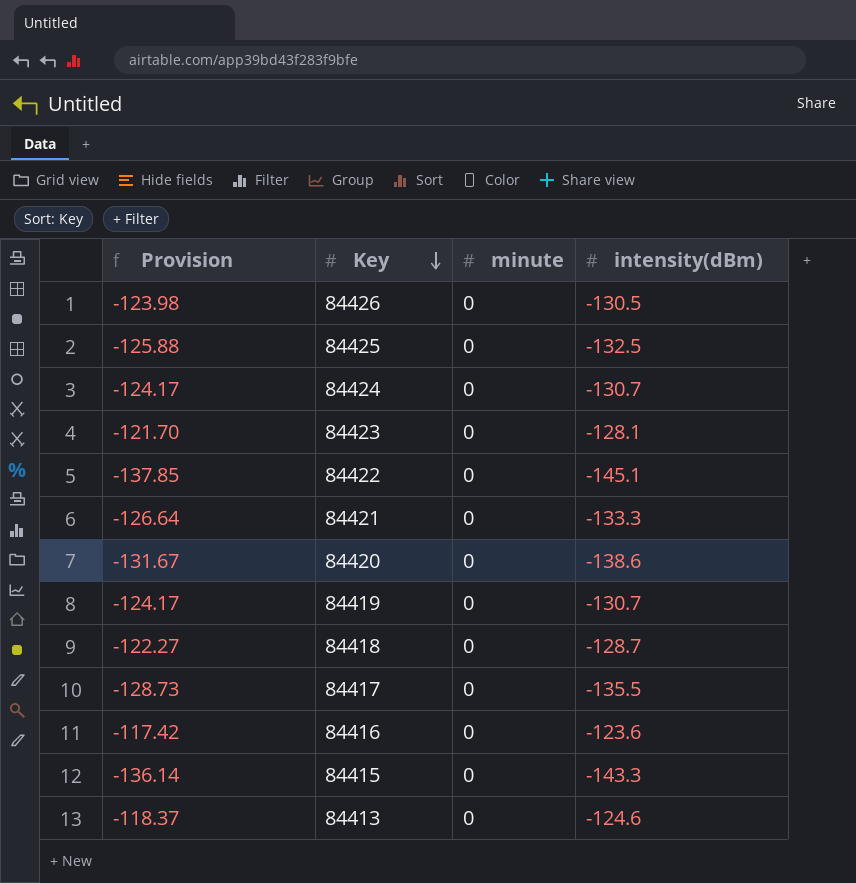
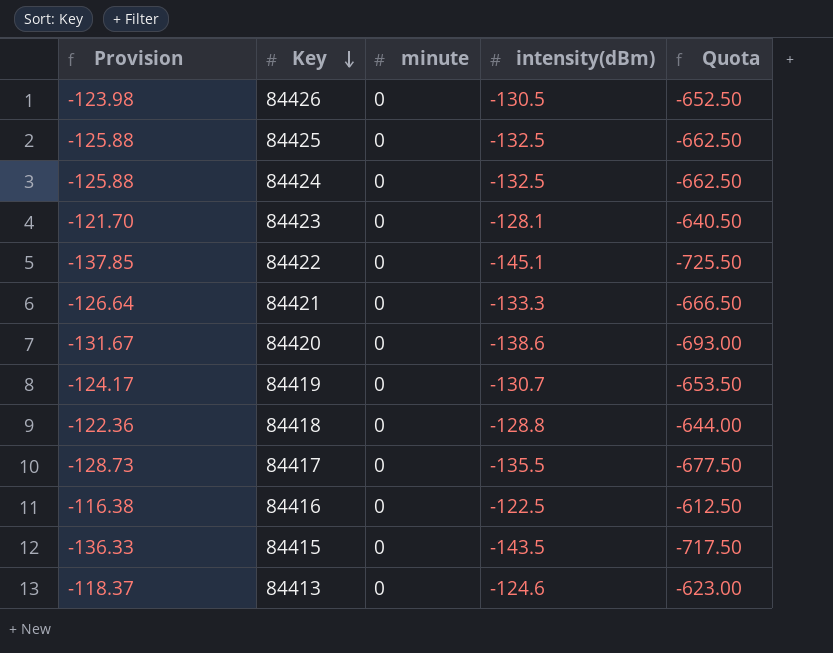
column Quota | formula: none -> [intensity(dBm)] * 5
84424 | Provision: -124.17 -> -125.88
84424 | intensity(dBm): -130.7 -> -132.5
84418 | Provision: -122.27 -> -122.36
84418 | intensity(dBm): -128.7 -> -128.8
84416 | Provision: -117.42 -> -116.38
84416 | intensity(dBm): -123.6 -> -122.5
84415 | Provision: -136.14 -> -136.33
84415 | intensity(dBm): -143.3 -> -143.5

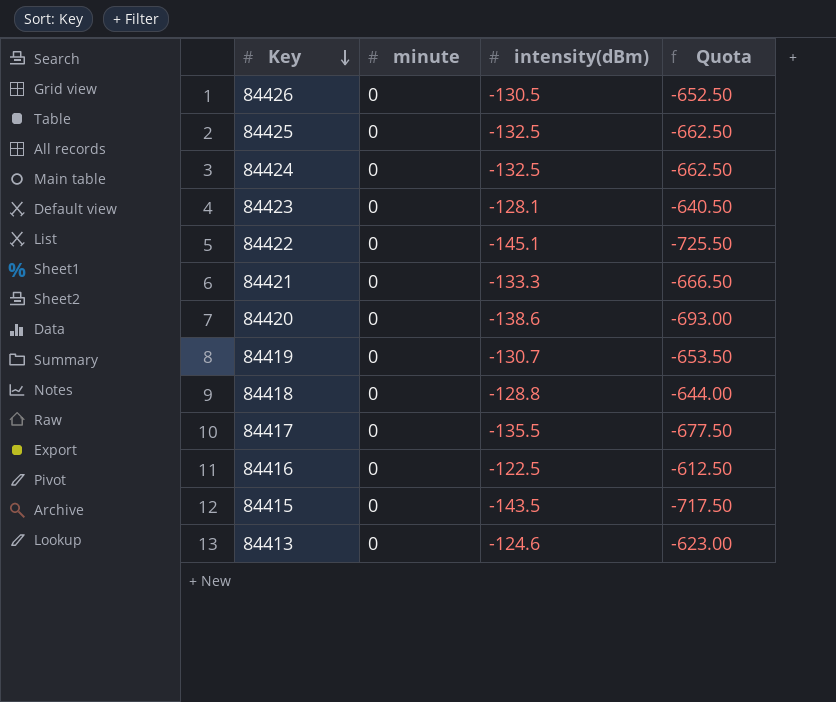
column Provision | formula: [intensity(dBm)] * 0.95 -> none

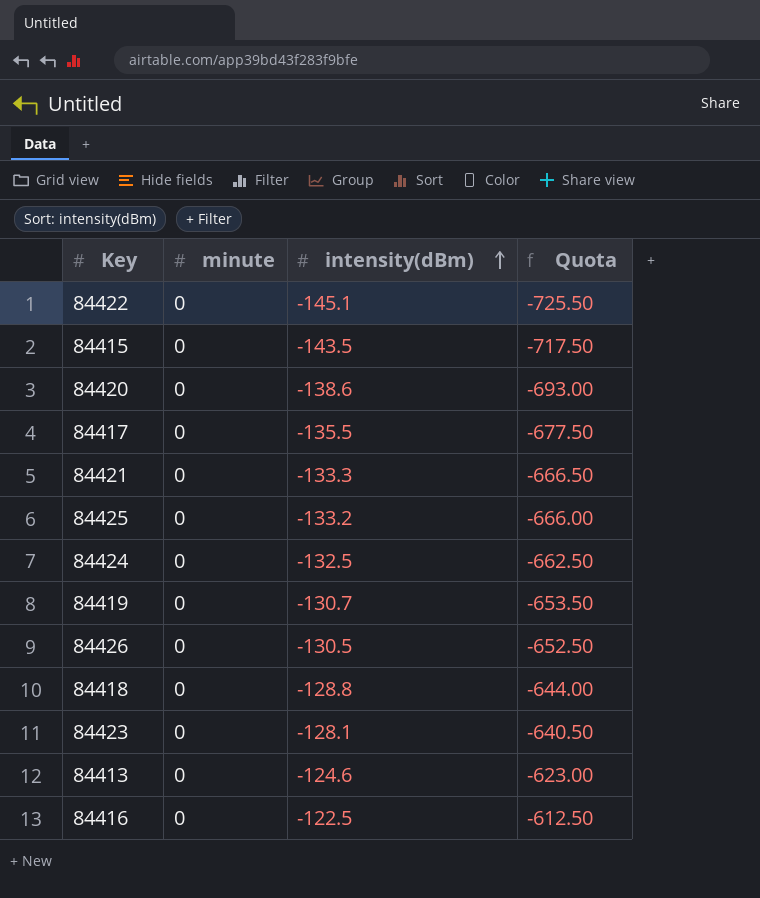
row order: Key descending -> intensity(dBm) ascending
84425 | intensity(dBm): -132.5 -> -133.2
84425 | Quota: -662.50 -> -666.00

